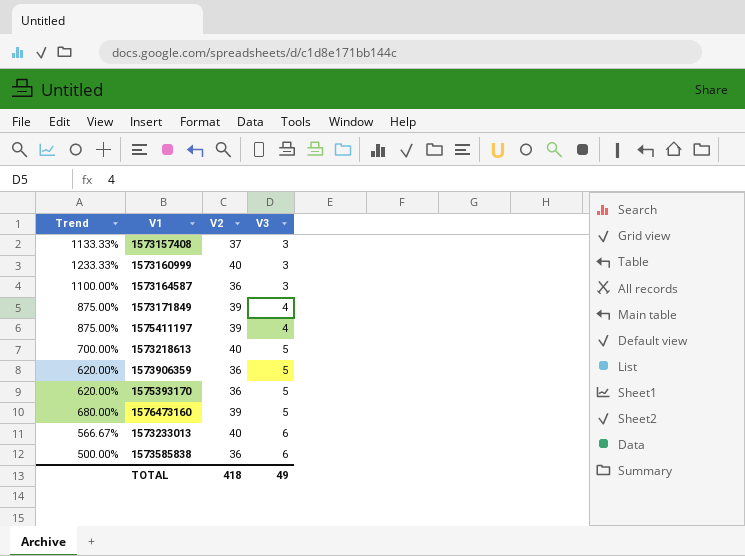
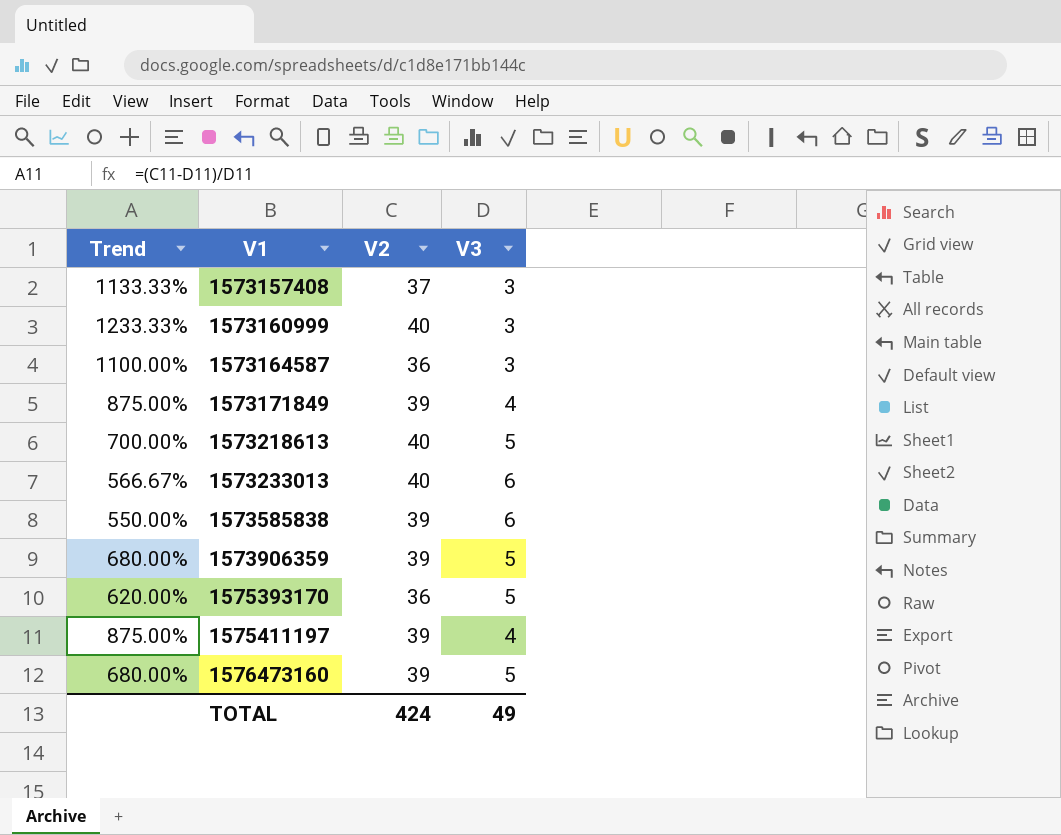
row order: V3 ascending -> V1 ascending
1573585838 | Trend: 500.00% -> 550.00%
1573585838 | V2: 36 -> 39
1573906359 | Trend: 620.00% -> 680.00%
1573906359 | V2: 36 -> 39
TOTAL | V2: 418 -> 424

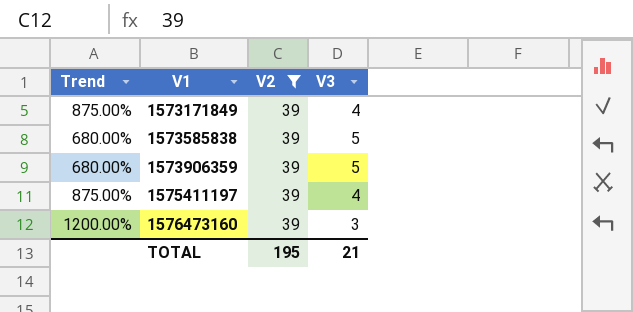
filter: none -> V2 = 39
1573585838 | Trend: 550.00% -> 680.00%
1573585838 | V3: 6 -> 5
1576473160 | Trend: 680.00% -> 1200.00%
1576473160 | V3: 5 -> 3
TOTAL | V2: 424 -> 195
TOTAL | V3: 49 -> 21

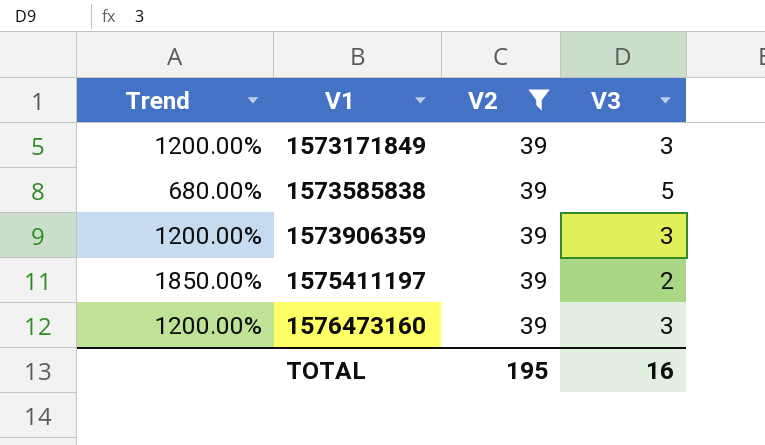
1573171849 | Trend: 875.00% -> 1200.00%
1573171849 | V3: 4 -> 3
1573906359 | Trend: 680.00% -> 1200.00%
1573906359 | V3: 5 -> 3
1575411197 | Trend: 875.00% -> 1850.00%
1575411197 | V3: 4 -> 2
TOTAL | V3: 21 -> 16

